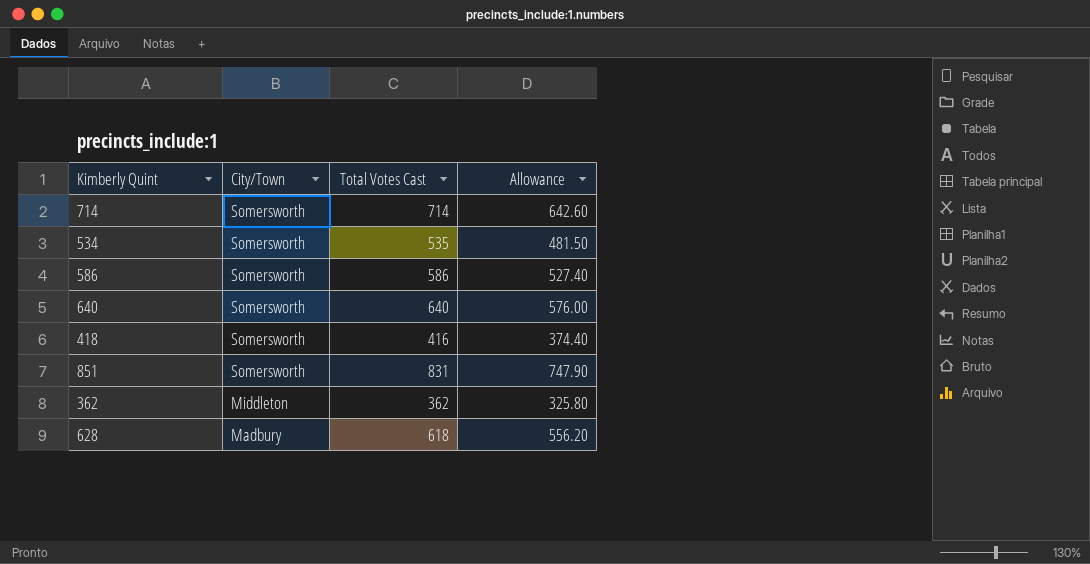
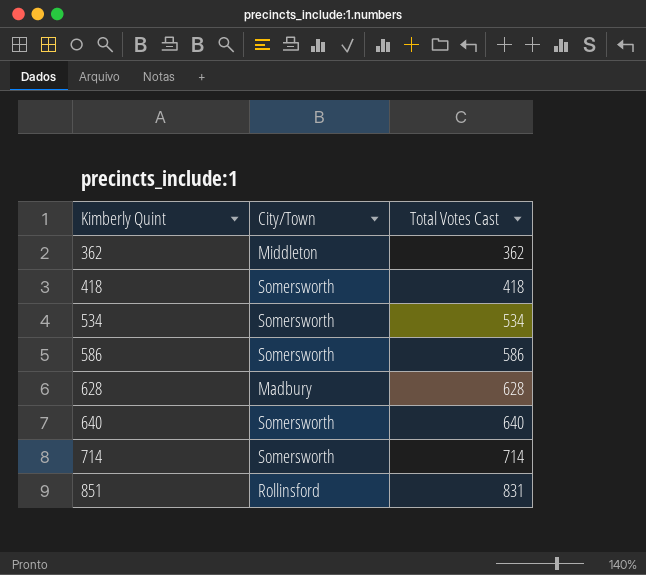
row order: City/Town descending -> Kimberly Quint ascending
column Allowance | formula: [Total Votes Cast] * 0.9 -> none
418 | Total Votes Cast: 416 -> 418
534 | Total Votes Cast: 535 -> 534
628 | Total Votes Cast: 618 -> 628
851 | City/Town: Somersworth -> Rollinsford

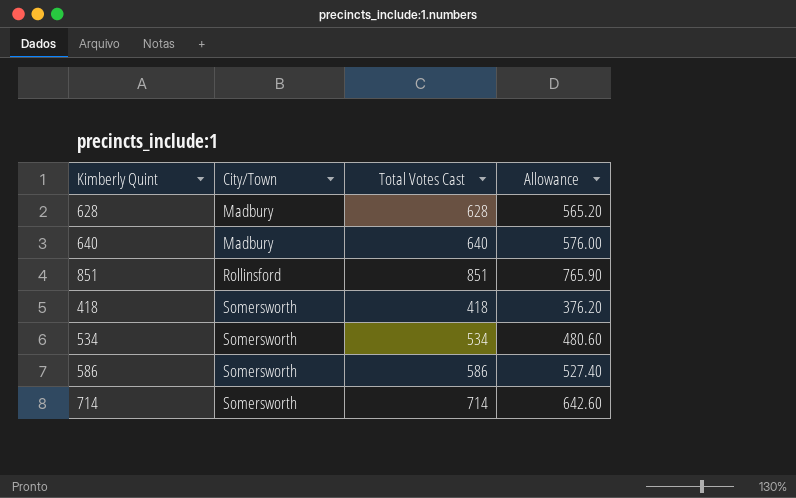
row order: Kimberly Quint ascending -> City/Town ascending
column Allowance | formula: none -> [Total Votes Cast] * 0.9
row 362: Middleton | 362 -> none
640 | City/Town: Somersworth -> Madbury
851 | Total Votes Cast: 831 -> 851

